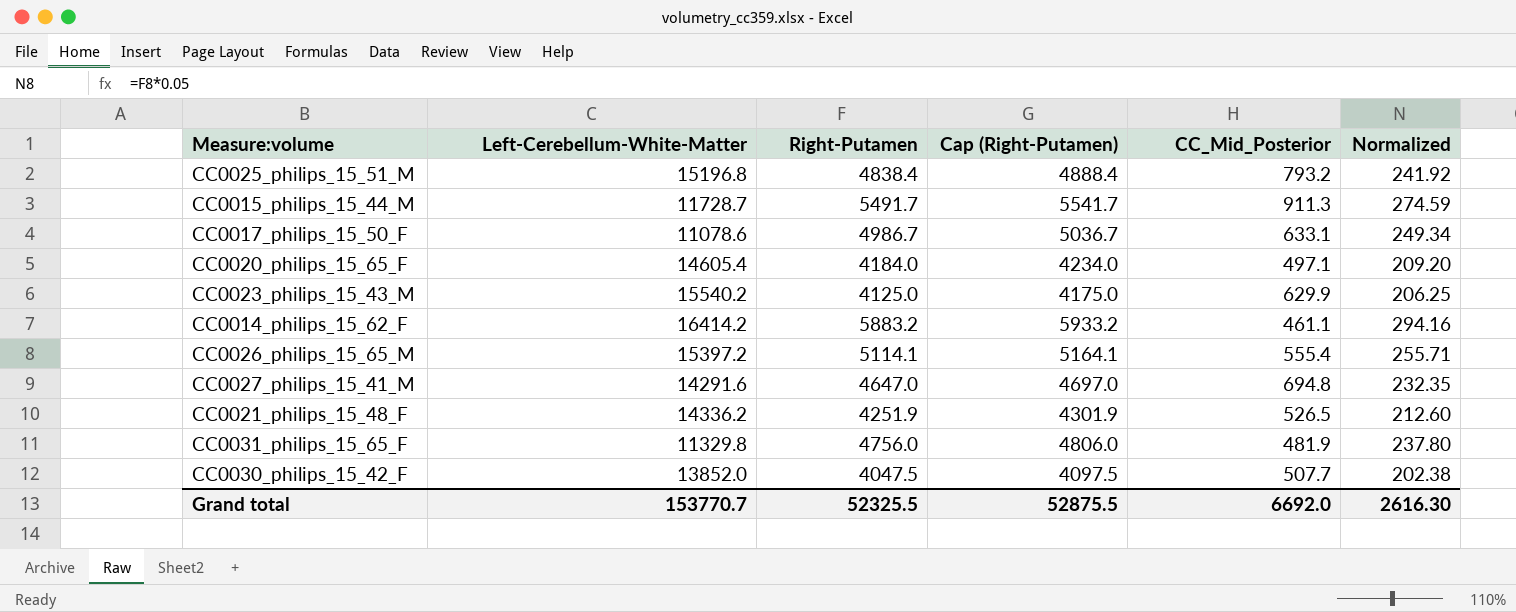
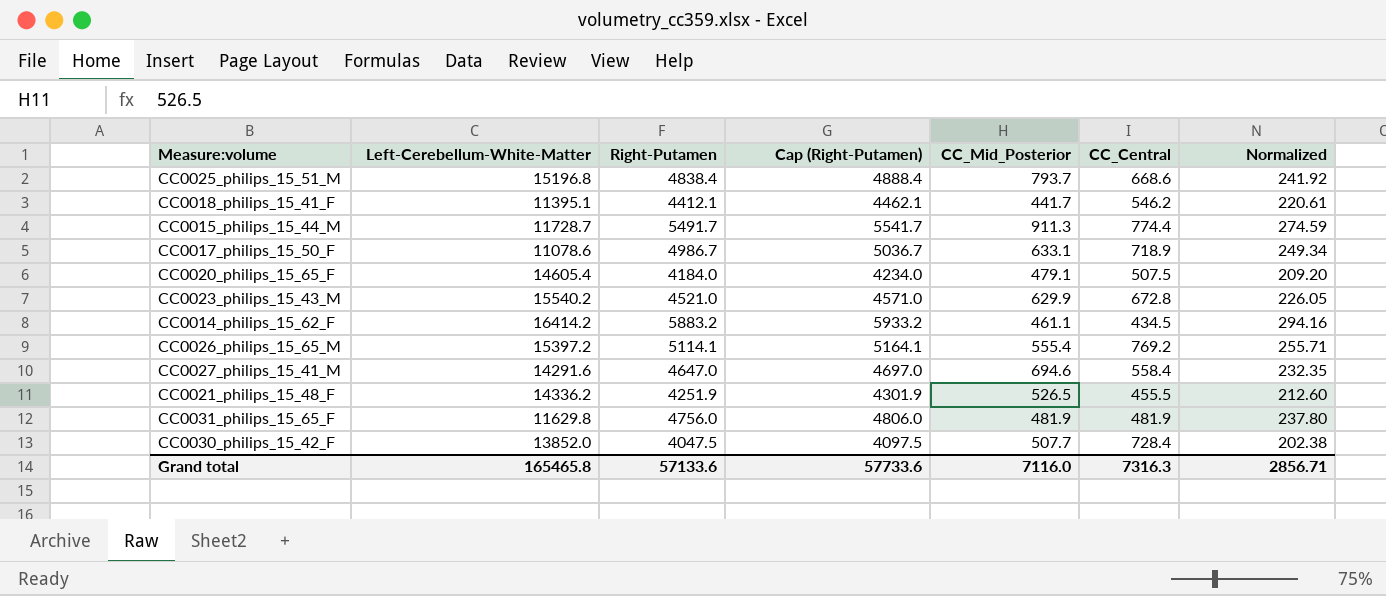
column CC_Central | position: none -> 6
CC0025_philips_15_51_M | CC_Mid_Posterior: 793.2 -> 793.7
row CC0018_philips_15_41_F: none -> 11395.1 | 4412.1 | 4462.1 | 441.7 | 546.2 | 220.61
CC0020_philips_15_65_F | CC_Mid_Posterior: 497.1 -> 479.1
CC0023_philips_15_43_M | Right-Putamen: 4125.0 -> 4521.0
CC0023_philips_15_43_M | Cap (Right-Putamen): 4175.0 -> 4571.0
CC0023_philips_15_43_M | Normalized: 206.25 -> 226.05
CC0027_philips_15_41_M | CC_Mid_Posterior: 694.8 -> 694.6
CC0031_philips_15_65_F | Left-Cerebellum-White-Matter: 11329.8 -> 11629.8
Grand total | Left-Cerebellum-White-Matter: 153770.7 -> 165465.8
Grand total | Right-Putamen: 52325.5 -> 57133.6
Grand total | Cap (Right-Putamen): 52875.5 -> 57733.6
Grand total | CC_Mid_Posterior: 6692.0 -> 7116.0
Grand total | Normalized: 2616.30 -> 2856.71

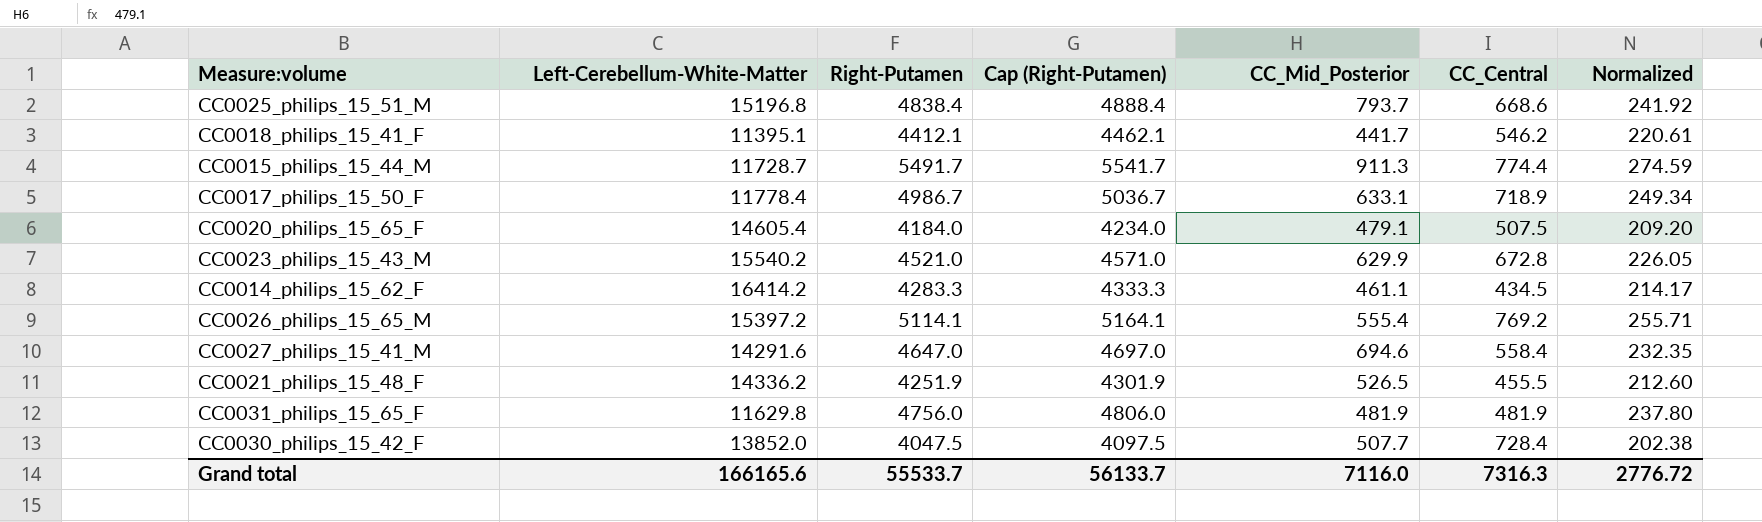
CC0017_philips_15_50_F | Left-Cerebellum-White-Matter: 11078.6 -> 11778.4
CC0014_philips_15_62_F | Right-Putamen: 5883.2 -> 4283.3
CC0014_philips_15_62_F | Cap (Right-Putamen): 5933.2 -> 4333.3
CC0014_philips_15_62_F | Normalized: 294.16 -> 214.17
Grand total | Left-Cerebellum-White-Matter: 165465.8 -> 166165.6
Grand total | Right-Putamen: 57133.6 -> 55533.7
Grand total | Cap (Right-Putamen): 57733.6 -> 56133.7
Grand total | Normalized: 2856.71 -> 2776.72

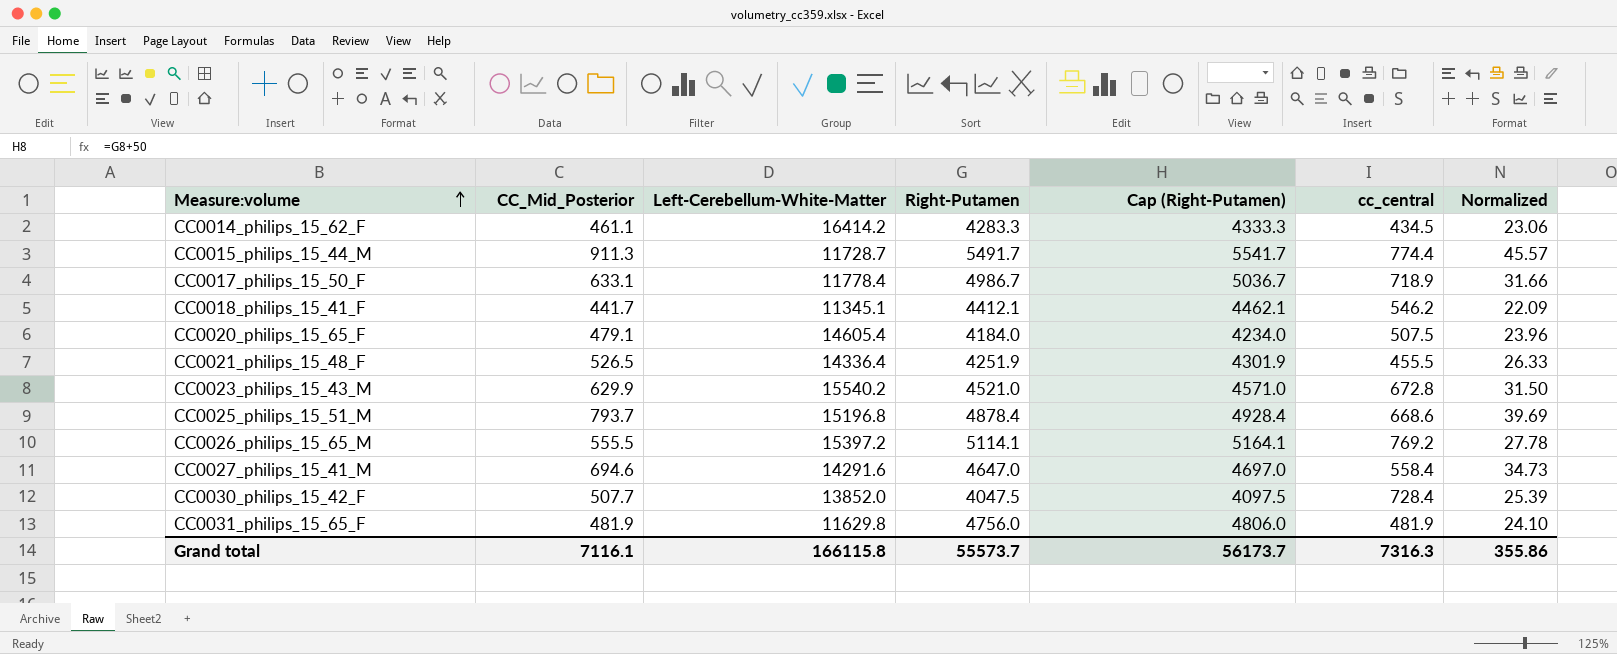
row order: none -> Measure:volume ascending
column CC_Mid_Posterior | position: 5 -> 2
column name: CC_Central -> cc_central
column Normalized | formula: [Right-Putamen] * 0.05 -> [CC_Mid_Posterior] * 0.05
CC0018_philips_15_41_F | Left-Cerebellum-White-Matter: 11395.1 -> 11345.1
CC0021_philips_15_48_F | Left-Cerebellum-White-Matter: 14336.2 -> 14336.4
CC0025_philips_15_51_M | Right-Putamen: 4838.4 -> 4878.4
CC0025_philips_15_51_M | Cap (Right-Putamen): 4888.4 -> 4928.4
CC0026_philips_15_65_M | CC_Mid_Posterior: 555.4 -> 555.5
Grand total | CC_Mid_Posterior: 7116.0 -> 7116.1
Grand total | Left-Cerebellum-White-Matter: 166165.6 -> 166115.8
Grand total | Right-Putamen: 55533.7 -> 55573.7
Grand total | Cap (Right-Putamen): 56133.7 -> 56173.7
Grand total | Normalized: 2776.72 -> 355.86

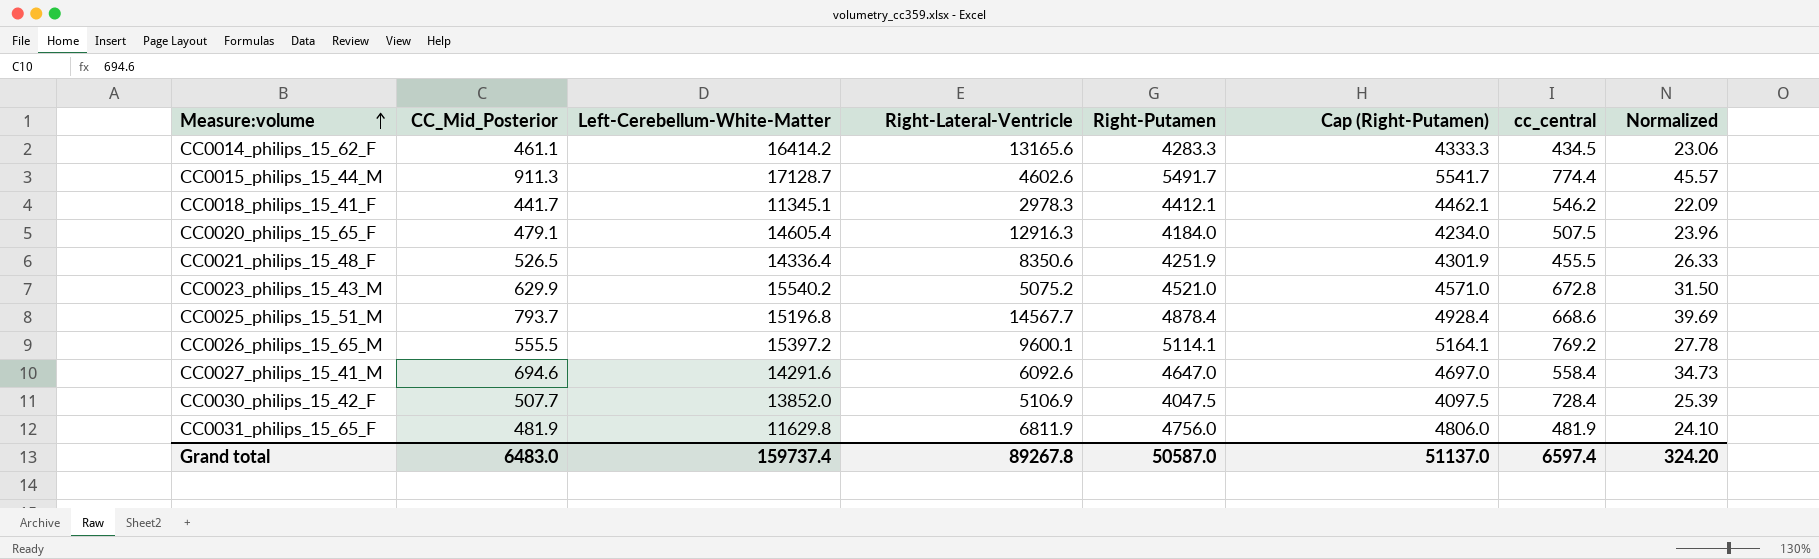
column Right-Lateral-Ventricle | position: none -> 4
row CC0017_philips_15_50_F: 633.1 | 11778.4 | 4986.7 | 5036.7 | 718.9 | 31.66 -> none
CC0015_philips_15_44_M | Left-Cerebellum-White-Matter: 11728.7 -> 17128.7
Grand total | CC_Mid_Posterior: 7116.1 -> 6483.0
Grand total | Left-Cerebellum-White-Matter: 166115.8 -> 159737.4
Grand total | Right-Putamen: 55573.7 -> 50587.0
Grand total | Cap (Right-Putamen): 56173.7 -> 51137.0
Grand total | cc_central: 7316.3 -> 6597.4
Grand total | Normalized: 355.86 -> 324.20

